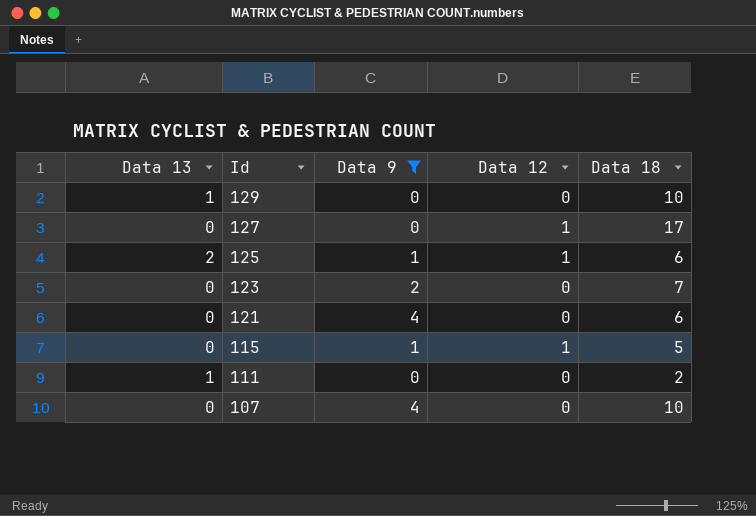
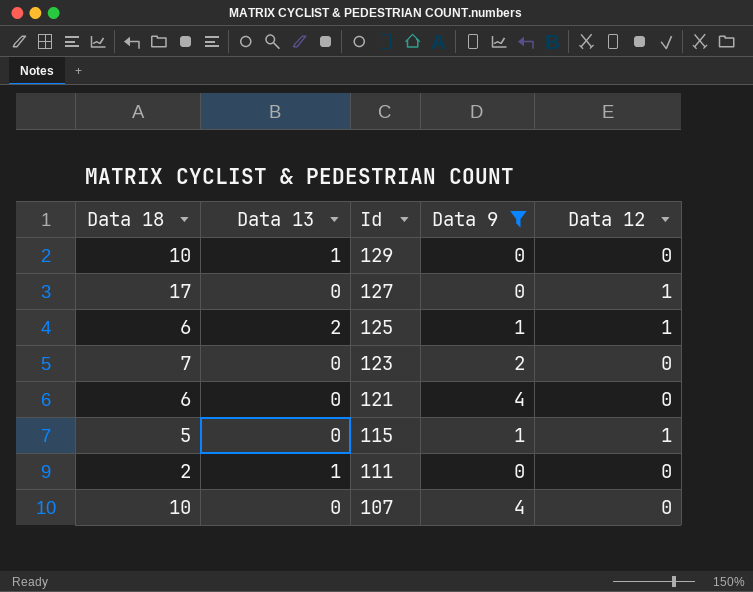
column Data 18 | position: 5 -> 1

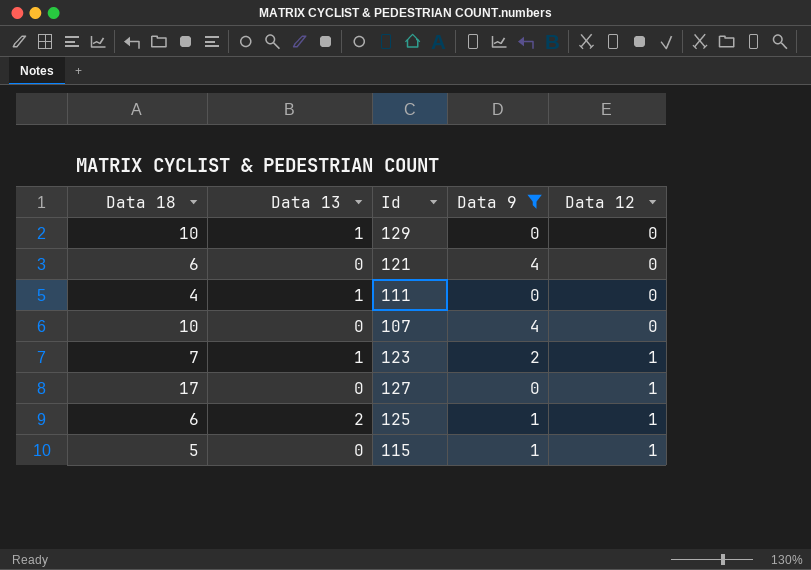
row order: Id descending -> Data 12 ascending
111 | Data 18: 2 -> 4
123 | Data 13: 0 -> 1
123 | Data 12: 0 -> 1

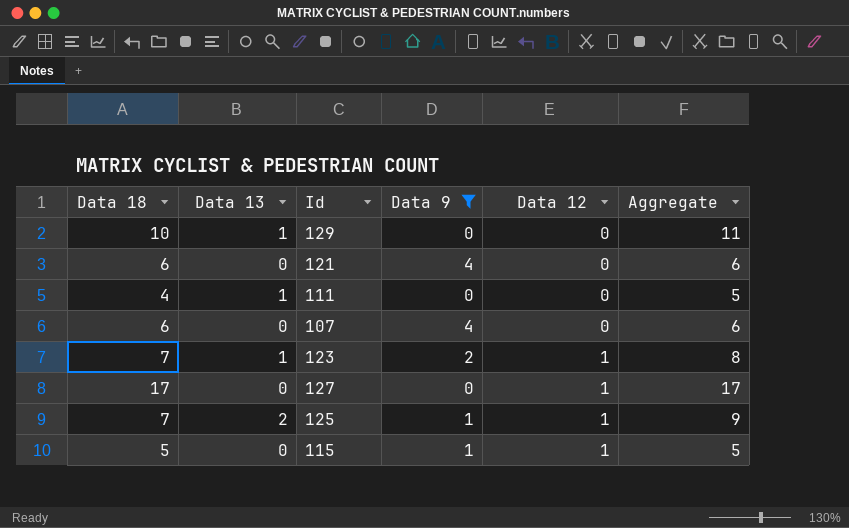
column Aggregate | formula: none -> [Data 18] + [Data 13]
107 | Data 18: 10 -> 6
125 | Data 18: 6 -> 7

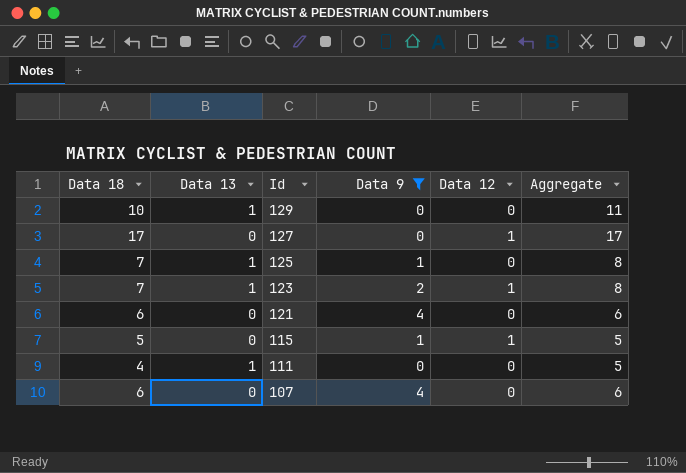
row order: Data 12 ascending -> Id descending
125 | Data 13: 2 -> 1
125 | Data 12: 1 -> 0
125 | Aggregate: 9 -> 8

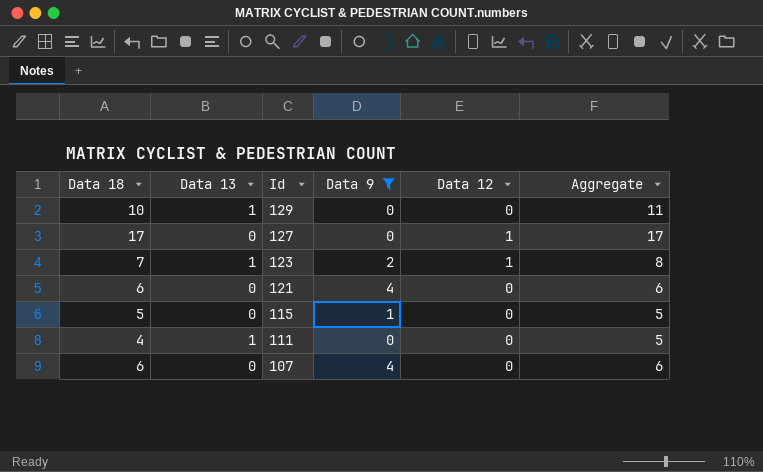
row 125: 7 | 1 | 1 | 0 | 8 -> none
115 | Data 12: 1 -> 0

